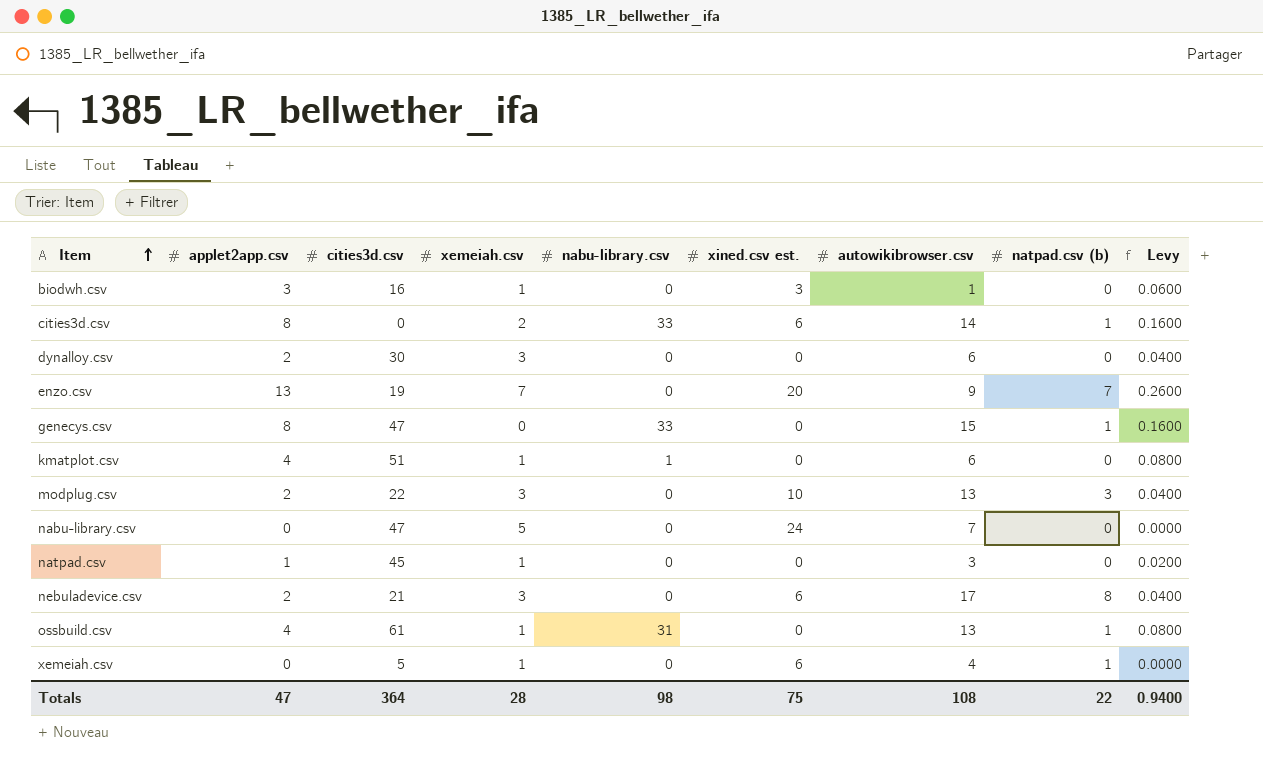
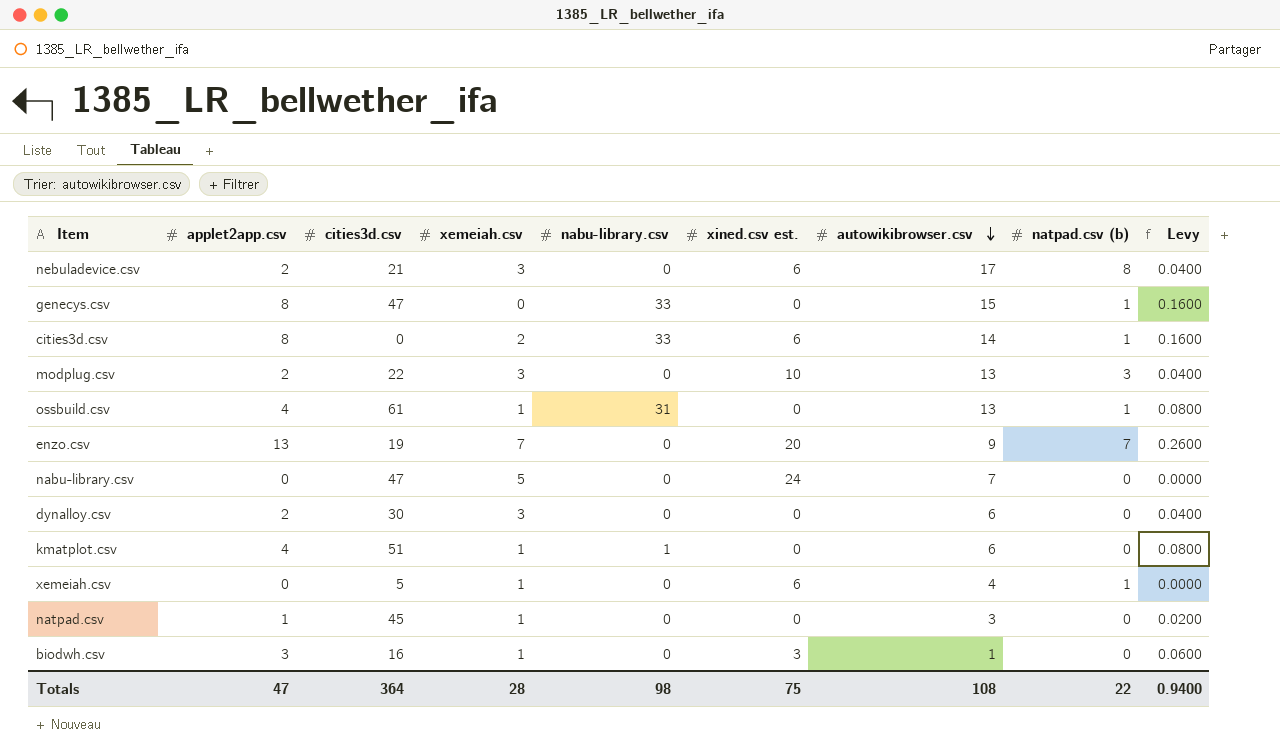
row order: Item ascending -> autowikibrowser.csv descending

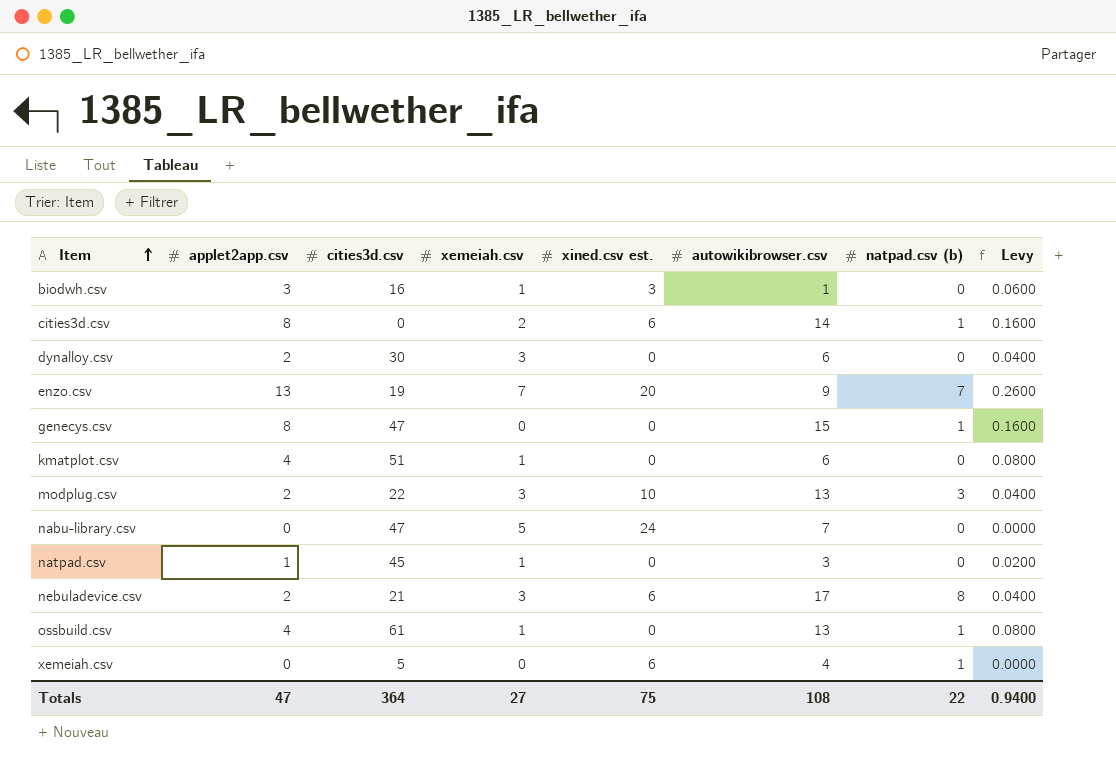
row order: autowikibrowser.csv descending -> Item ascending
column nabu-library.csv | position: 5 -> none
xemeiah.csv | xemeiah.csv: 1 -> 0
Totals | xemeiah.csv: 28 -> 27

